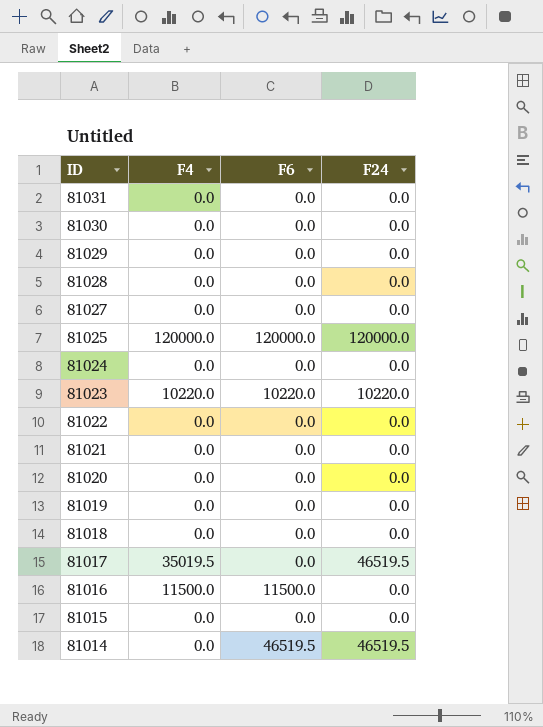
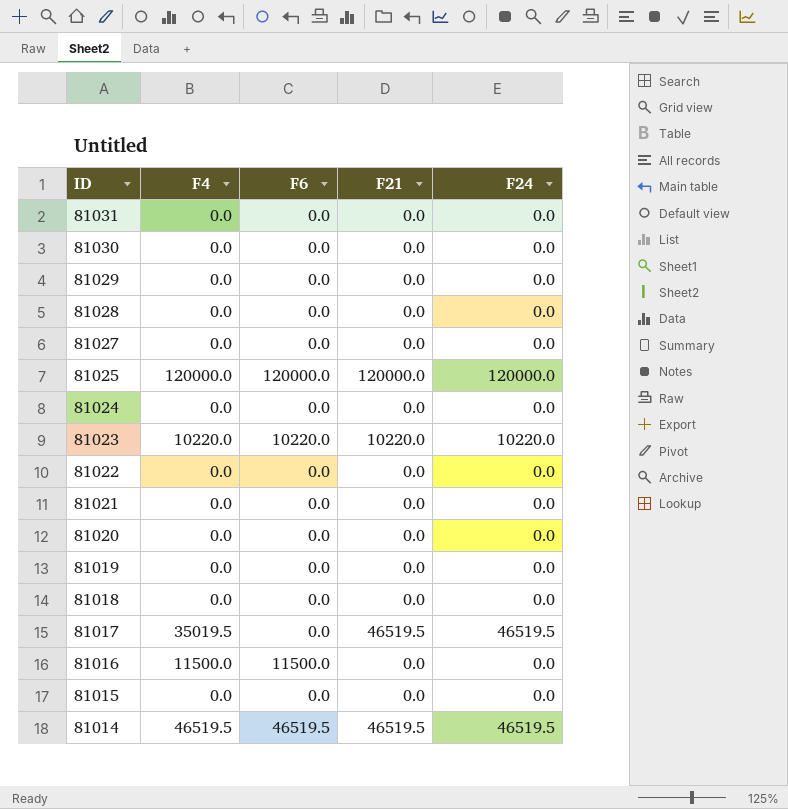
column F21 | position: none -> 4
81014 | F4: 0.0 -> 46519.5

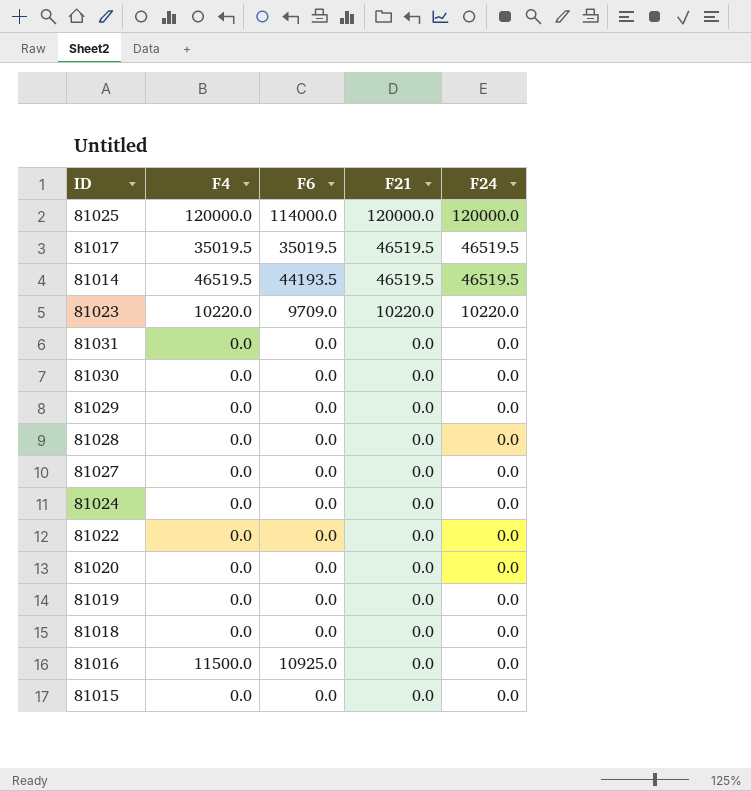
row order: ID descending -> F21 descending
row 81021: 0.0 | 0.0 | 0.0 | 0.0 -> none
81025 | F6: 120000.0 -> 114000.0
81017 | F6: 0.0 -> 35019.5
81014 | F6: 46519.5 -> 44193.5
81023 | F6: 10220.0 -> 9709.0
81016 | F6: 11500.0 -> 10925.0

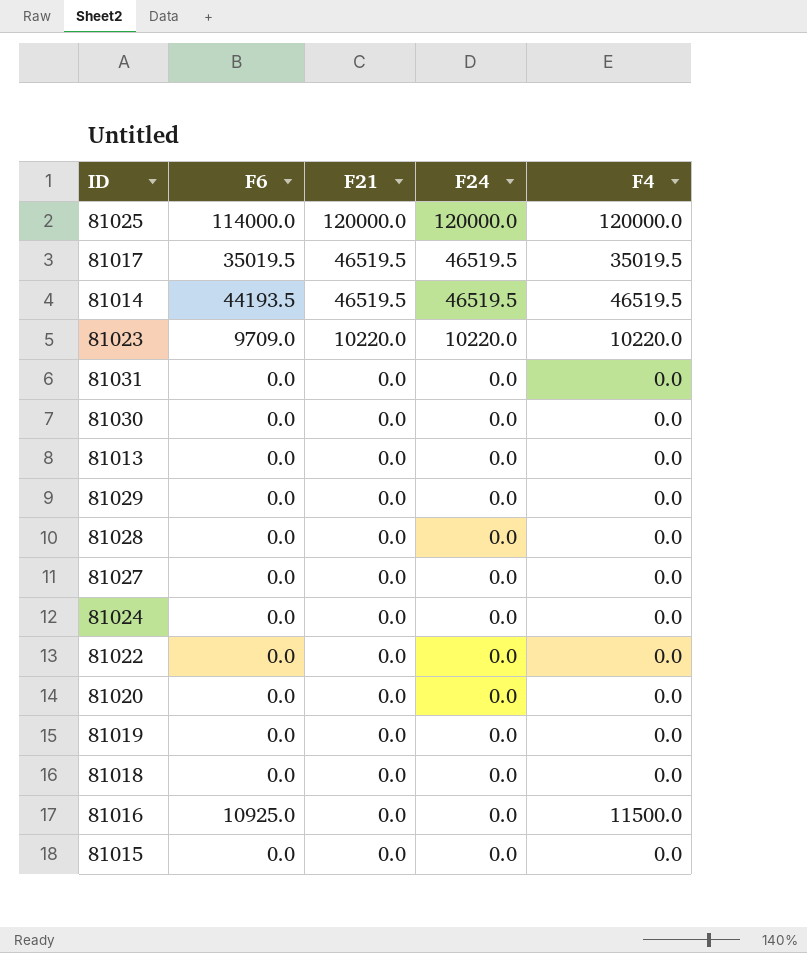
column F4 | position: 2 -> 5
row 81013: none -> 0.0 | 0.0 | 0.0 | 0.0

